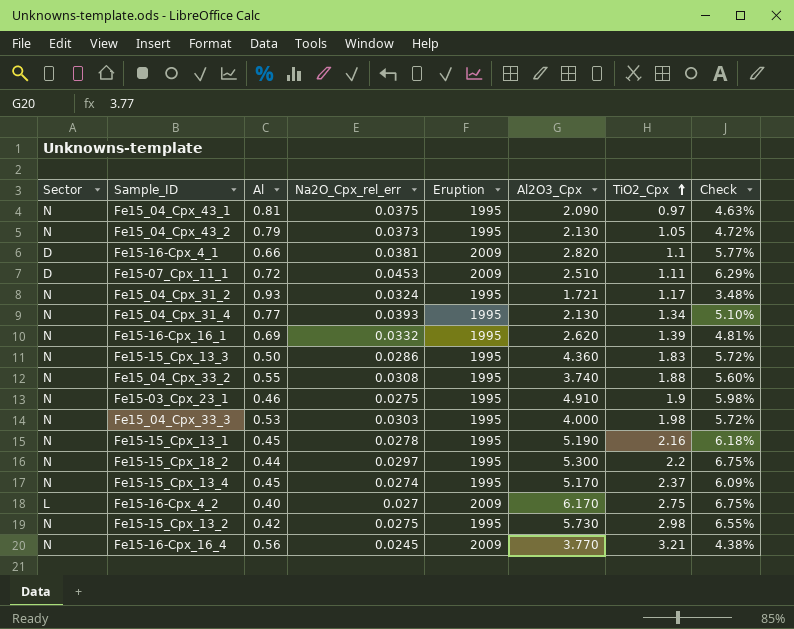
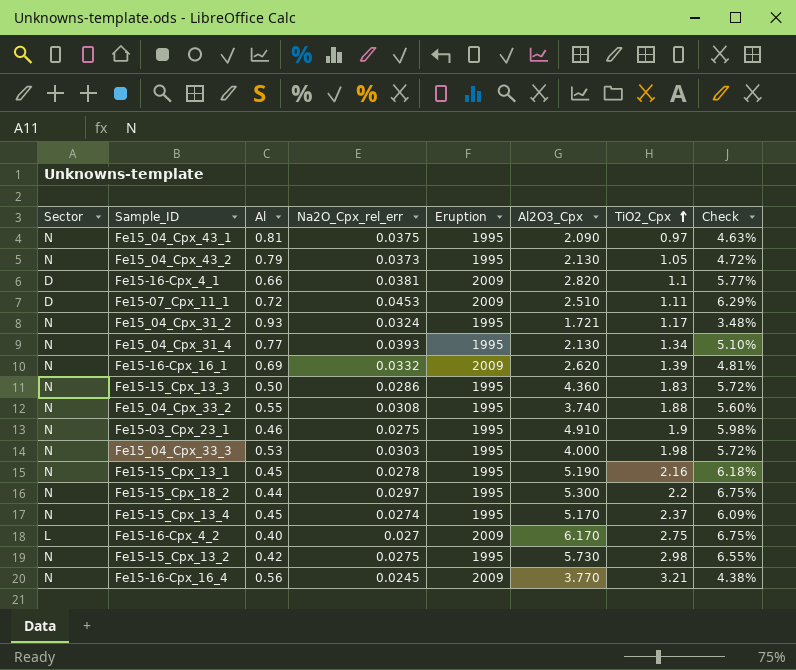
Fe15-16-Cpx_16_1 | Eruption: 1995 -> 2009

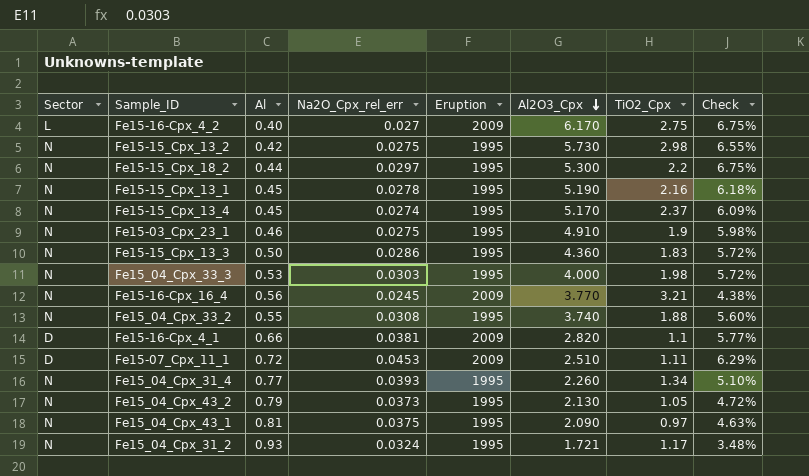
row order: TiO2_Cpx ascending -> Al2O3_Cpx descending
row Fe15-16-Cpx_16_1: N | 0.69 | 0.0332 | 2009 | 2.620 | 1.39 | 4.81% -> none
Fe15_04_Cpx_31_4 | Al2O3_Cpx: 2.130 -> 2.260

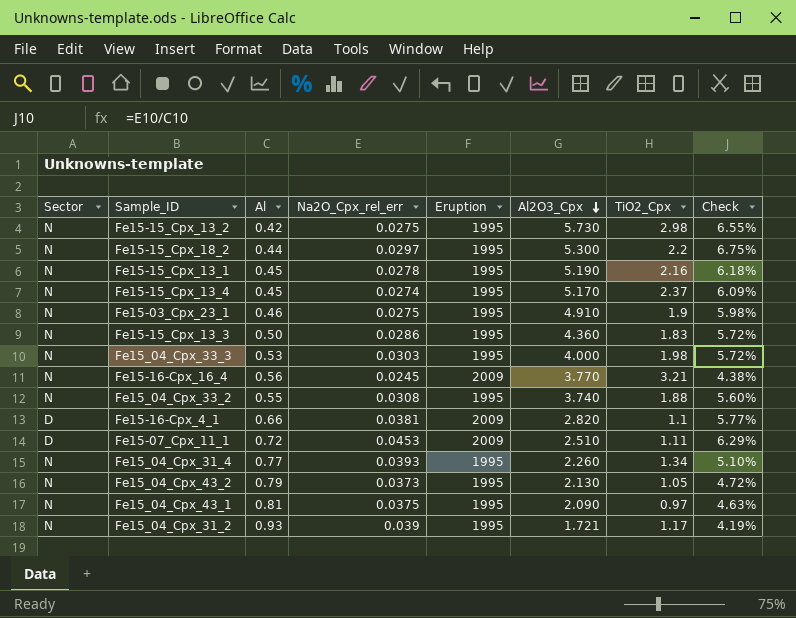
row Fe15-16-Cpx_4_2: L | 0.40 | 0.027 | 2009 | 6.170 | 2.75 | 6.75% -> none
Fe15_04_Cpx_31_2 | Na2O_Cpx_rel_err: 0.0324 -> 0.039
Fe15_04_Cpx_31_2 | Check: 3.48% -> 4.19%

